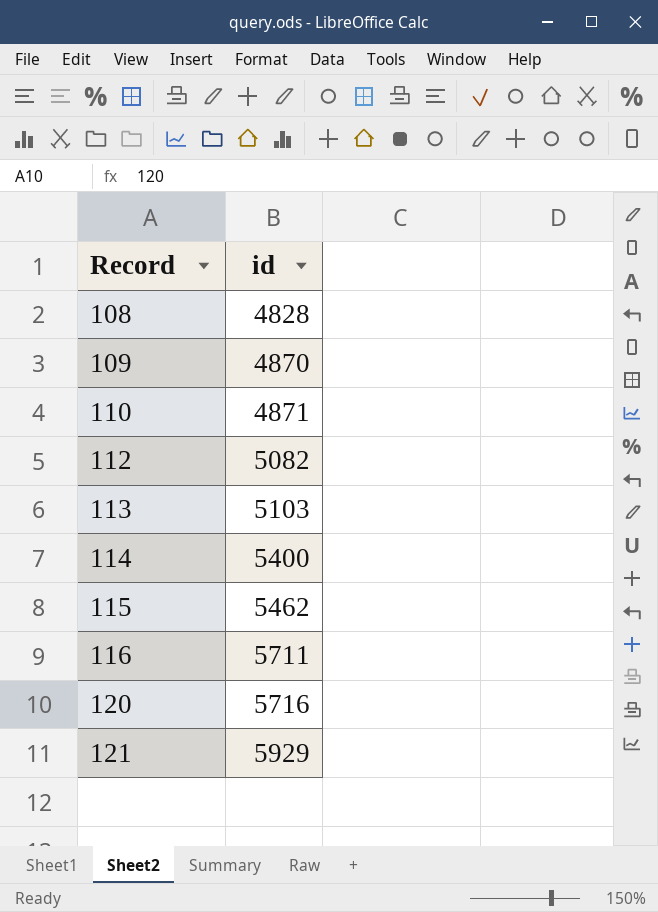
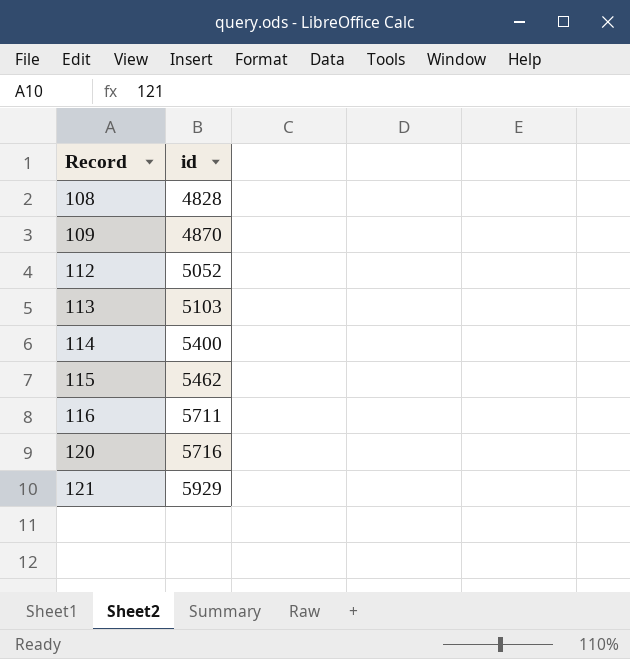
row 110: 4871 -> none
112 | id: 5082 -> 5052

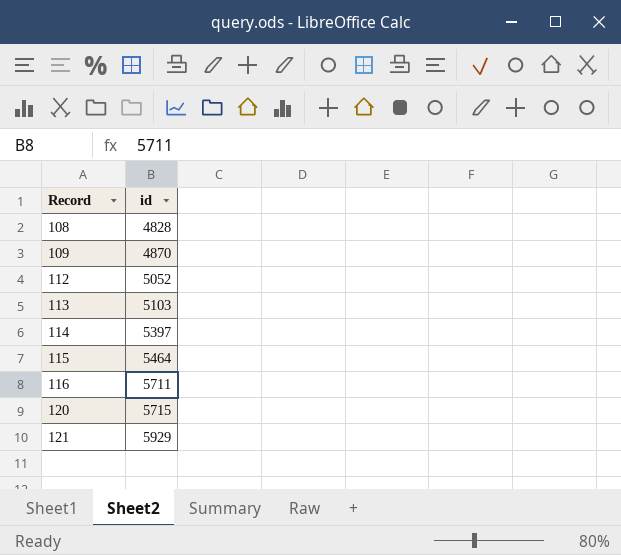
114 | id: 5400 -> 5397
115 | id: 5462 -> 5464
120 | id: 5716 -> 5715

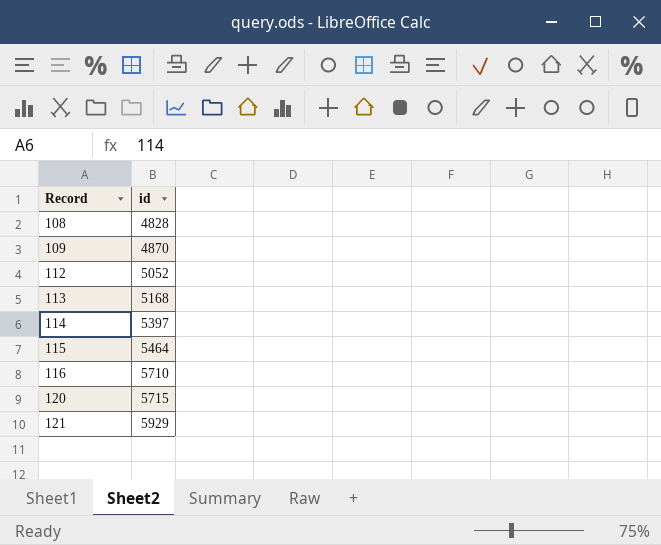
113 | id: 5103 -> 5168
116 | id: 5711 -> 5710

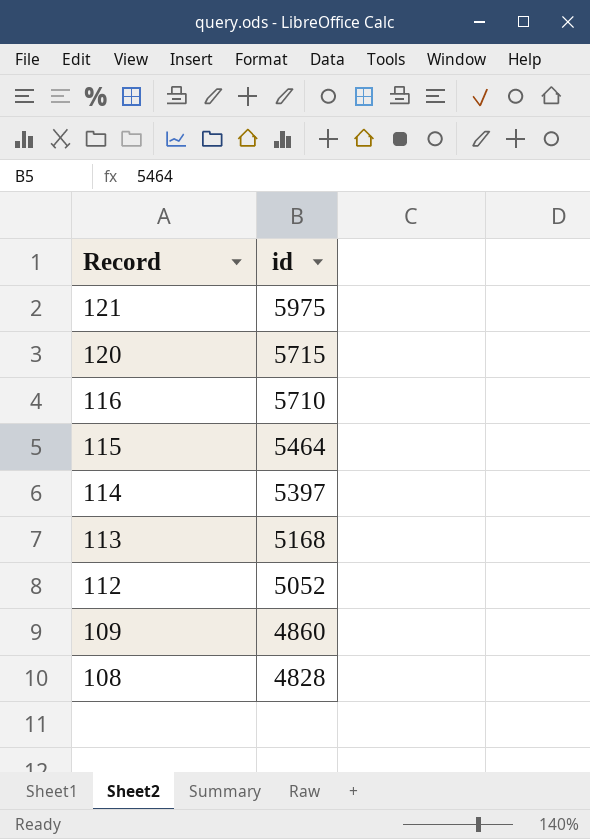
row order: Record ascending -> Record descending
121 | id: 5929 -> 5975
109 | id: 4870 -> 4860

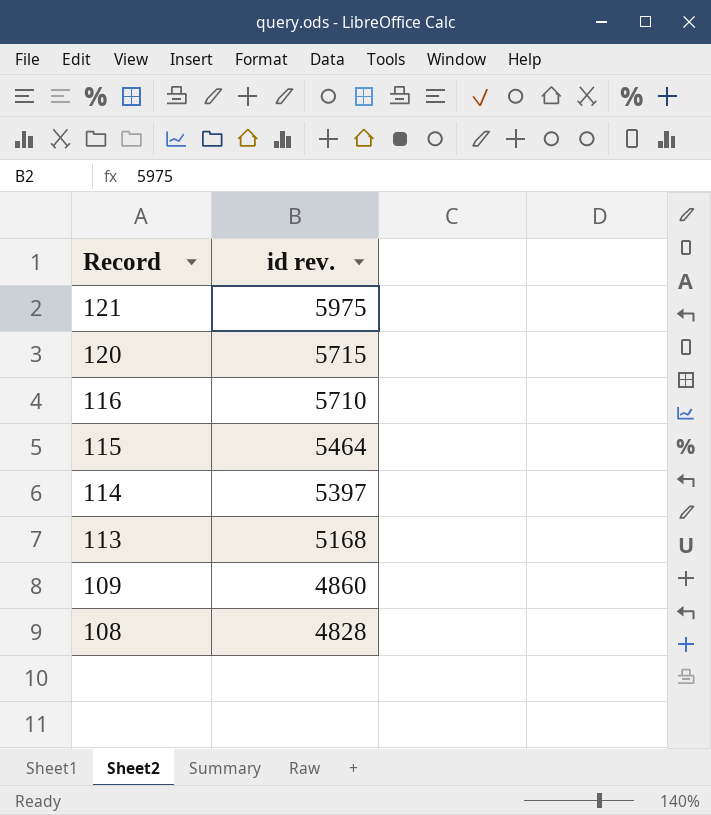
column name: id -> id rev.
row 112: 5052 -> none

